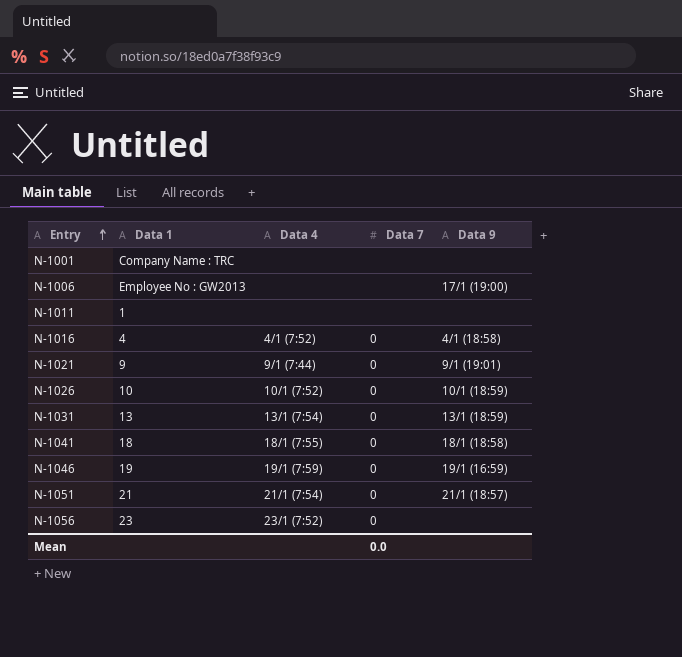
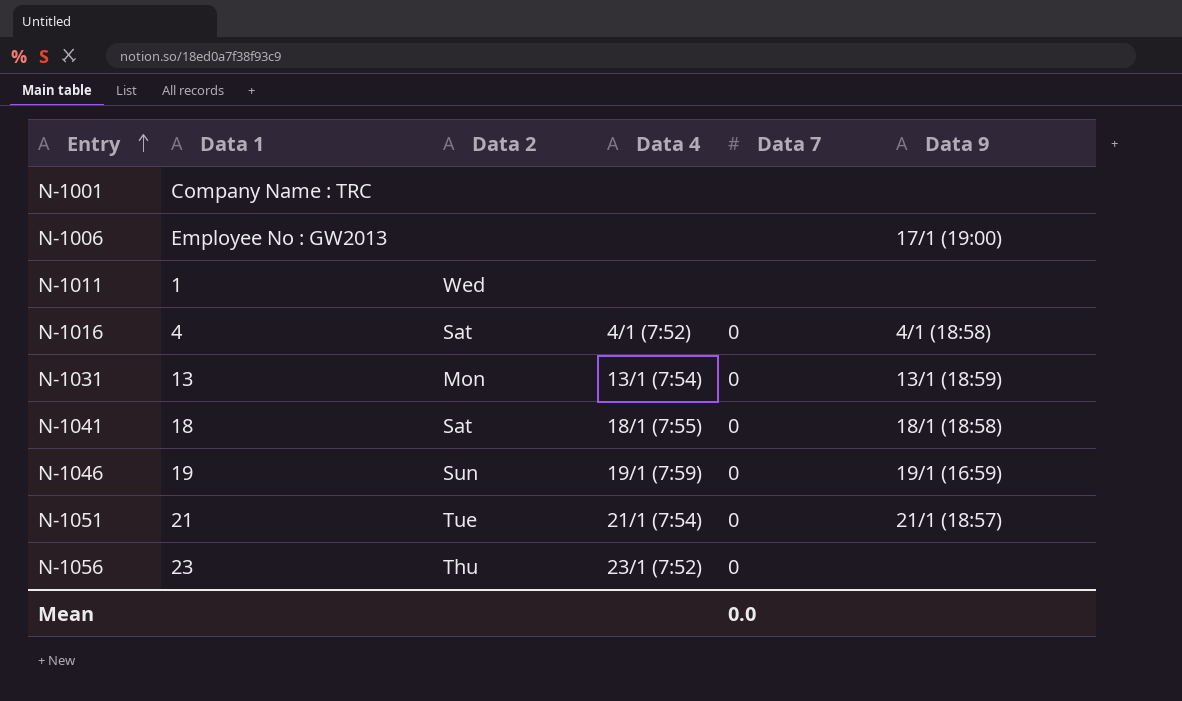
column Data 2 | position: none -> 3
row N-1021: 9 | 9/1 (7:44) | 0 | 9/1 (19:01) -> none
row N-1026: 10 | 10/1 (7:52) | 0 | 10/1 (18:59) -> none

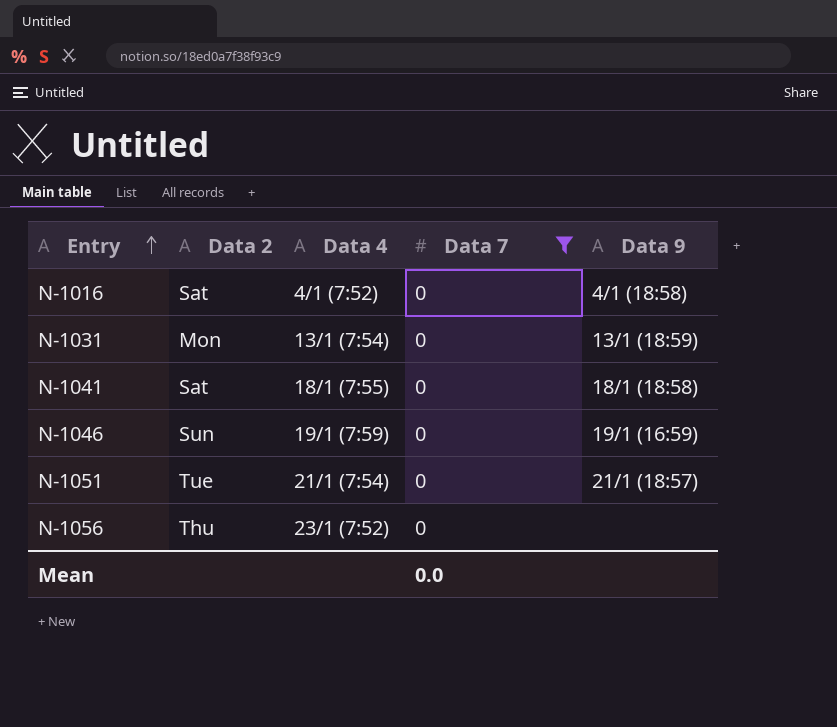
filter: none -> Data 7 = 0
column Data 1 | position: 2 -> none

